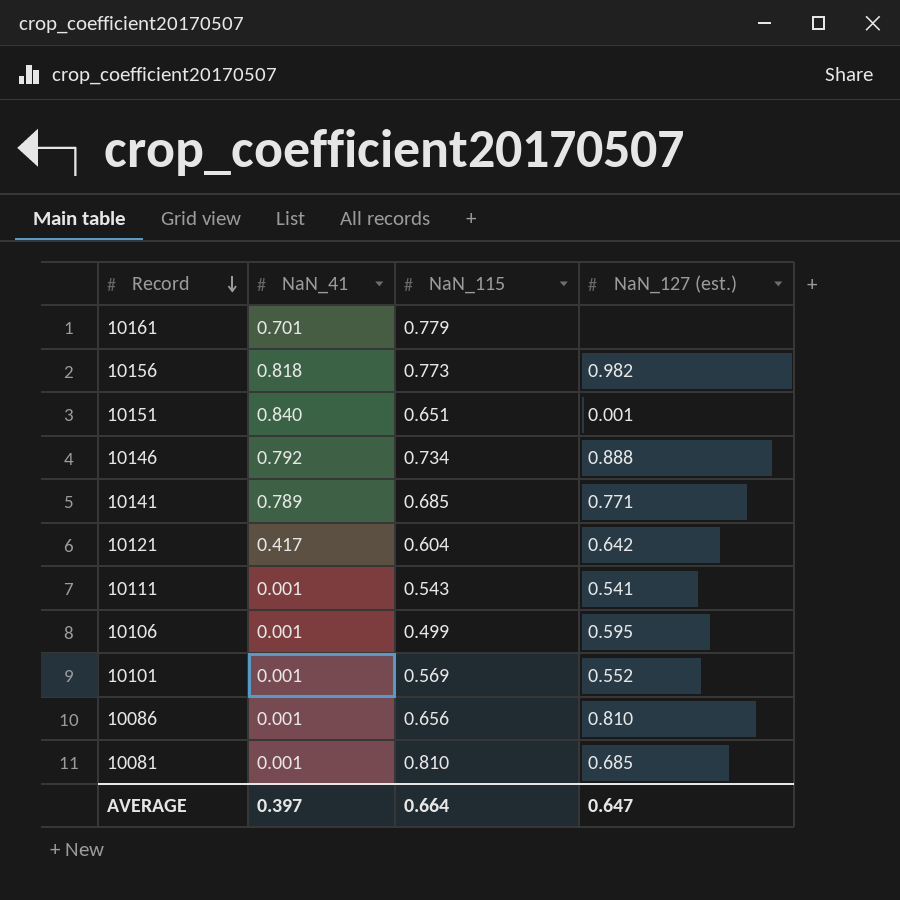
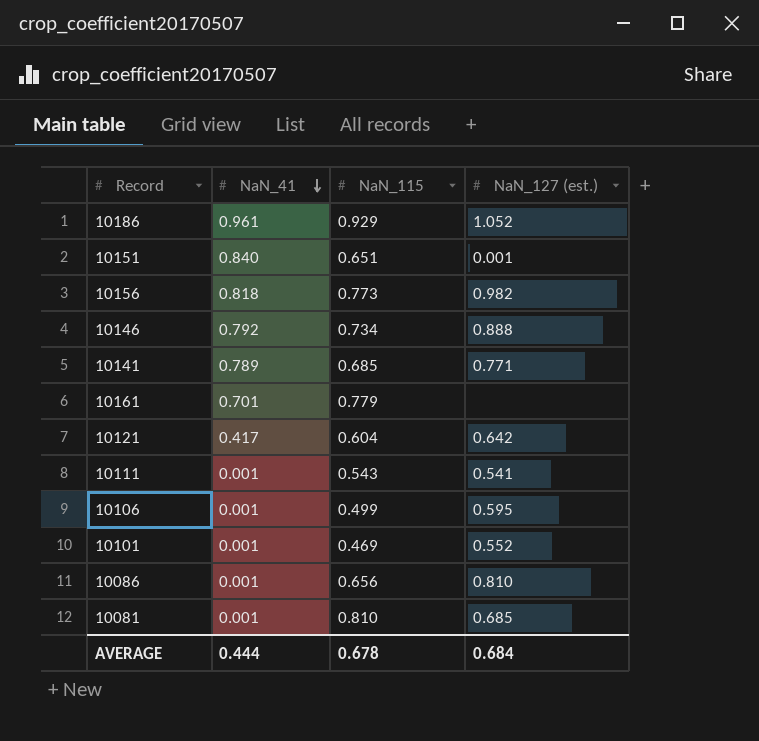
row order: Record descending -> NaN_41 descending
row 10186: none -> 0.961 | 0.929 | 1.052
10101 | NaN_115: 0.569 -> 0.469
AVERAGE | NaN_41: 0.397 -> 0.444
AVERAGE | NaN_115: 0.664 -> 0.678
AVERAGE | NaN_127 (est.): 0.647 -> 0.684

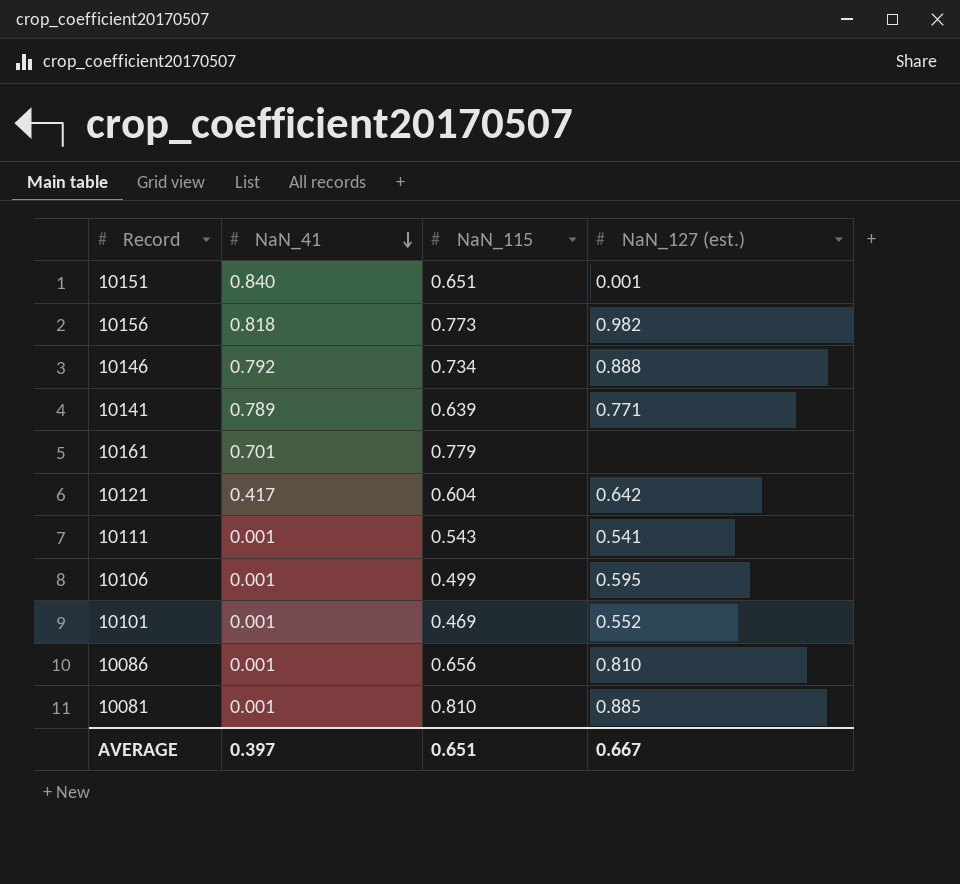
row 10186: 0.961 | 0.929 | 1.052 -> none
10141 | NaN_115: 0.685 -> 0.639
10081 | NaN_127 (est.): 0.685 -> 0.885
AVERAGE | NaN_41: 0.444 -> 0.397
AVERAGE | NaN_115: 0.678 -> 0.651
AVERAGE | NaN_127 (est.): 0.684 -> 0.667

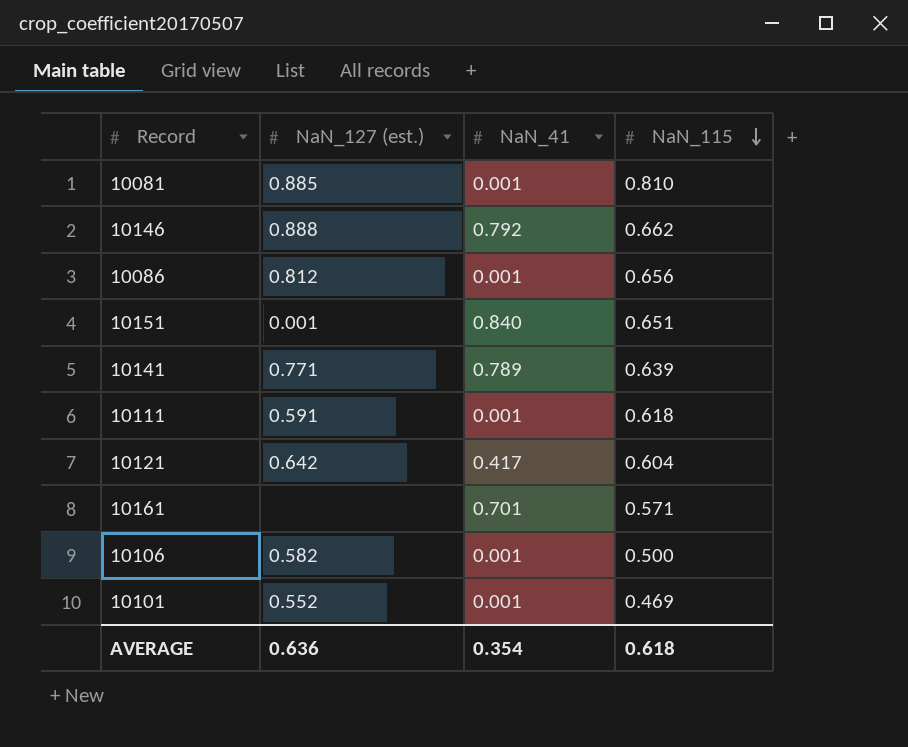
row order: NaN_41 descending -> NaN_115 descending
column NaN_127 (est.) | position: 4 -> 2
row 10156: 0.818 | 0.773 | 0.982 -> none
10146 | NaN_115: 0.734 -> 0.662
10086 | NaN_127 (est.): 0.810 -> 0.812
10111 | NaN_127 (est.): 0.541 -> 0.591
10111 | NaN_115: 0.543 -> 0.618
10161 | NaN_115: 0.779 -> 0.571
10106 | NaN_127 (est.): 0.595 -> 0.582
10106 | NaN_115: 0.499 -> 0.500
AVERAGE | NaN_127 (est.): 0.667 -> 0.636
AVERAGE | NaN_41: 0.397 -> 0.354
AVERAGE | NaN_115: 0.651 -> 0.618

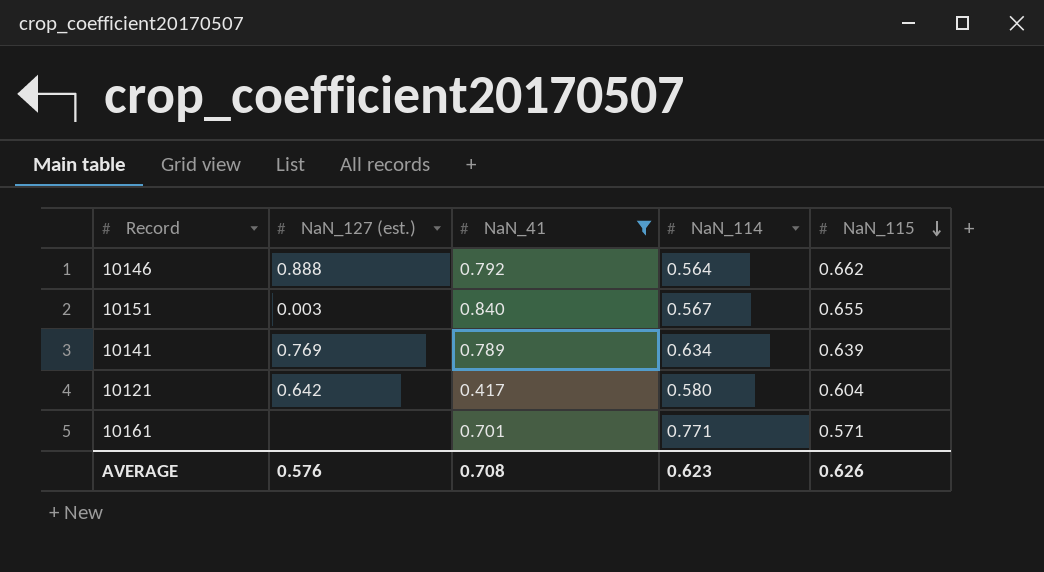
filter: none -> NaN_41 != 0.001
column NaN_114 | position: none -> 4
10151 | NaN_127 (est.): 0.001 -> 0.003
10151 | NaN_115: 0.651 -> 0.655
10141 | NaN_127 (est.): 0.771 -> 0.769
AVERAGE | NaN_127 (est.): 0.636 -> 0.576
AVERAGE | NaN_41: 0.354 -> 0.708
AVERAGE | NaN_115: 0.618 -> 0.626

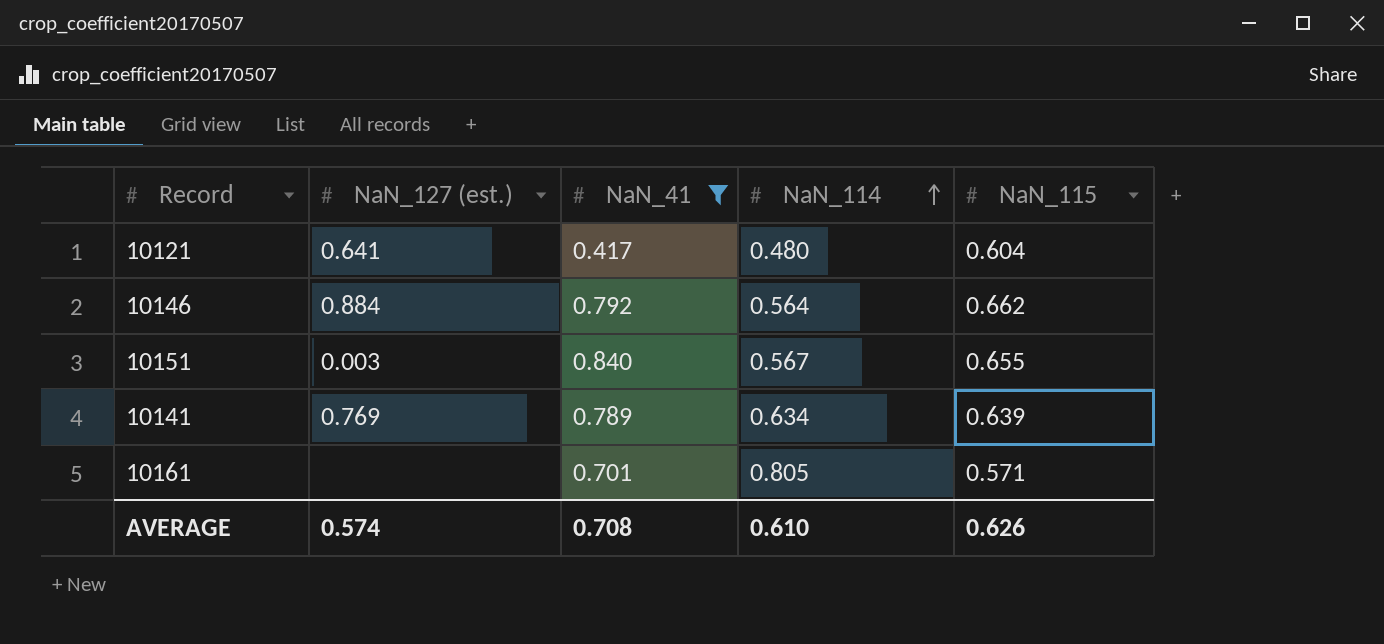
row order: NaN_115 descending -> NaN_114 ascending
10121 | NaN_127 (est.): 0.642 -> 0.641
10121 | NaN_114: 0.580 -> 0.480
10146 | NaN_127 (est.): 0.888 -> 0.884
10161 | NaN_114: 0.771 -> 0.805
AVERAGE | NaN_127 (est.): 0.576 -> 0.574
AVERAGE | NaN_114: 0.623 -> 0.610

